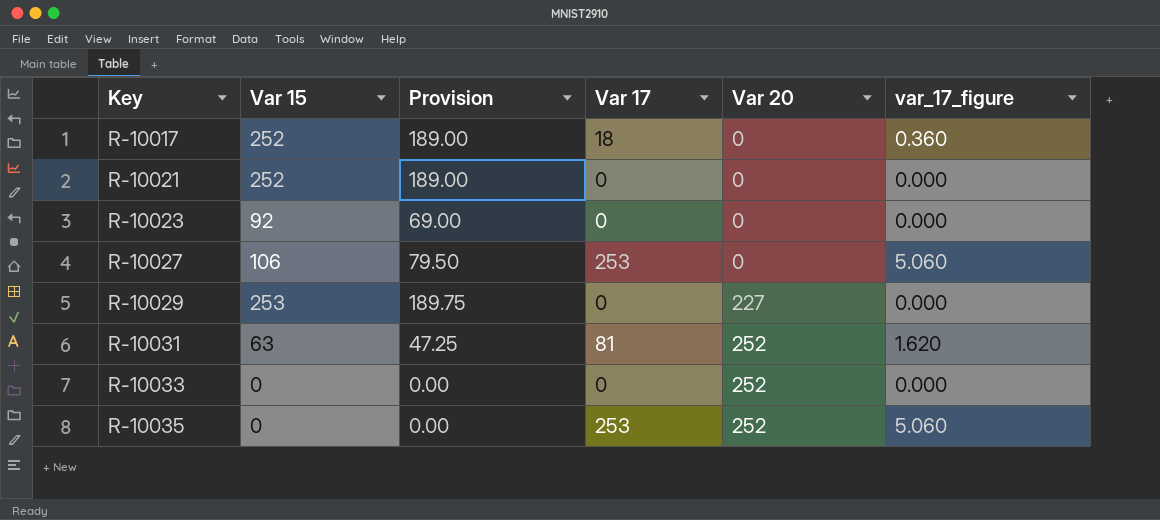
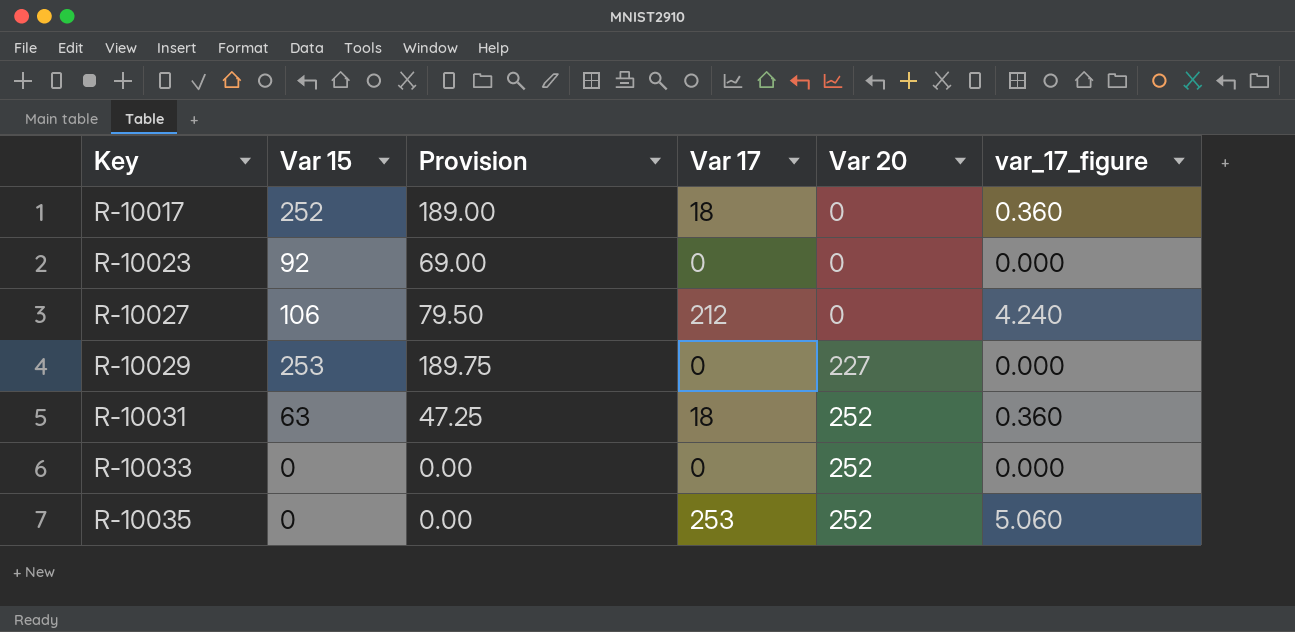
row R-10021: 252 | 189.00 | 0 | 0 | 0.000 -> none
R-10027 | Var 17: 253 -> 212
R-10027 | var_17_figure: 5.060 -> 4.240
R-10031 | Var 17: 81 -> 18
R-10031 | var_17_figure: 1.620 -> 0.360

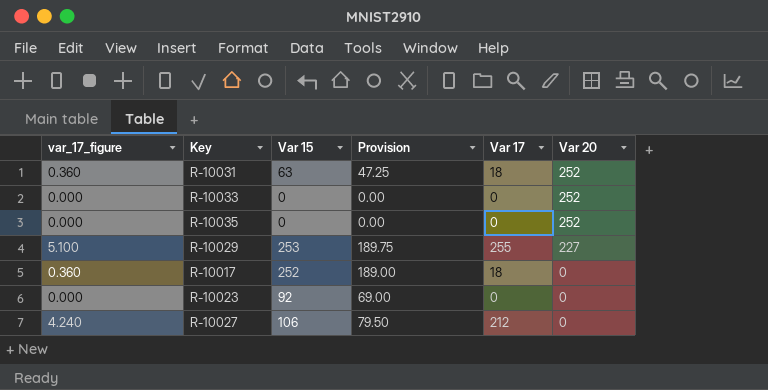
row order: Key ascending -> Var 20 descending
column var_17_figure | position: 6 -> 1
R-10035 | var_17_figure: 5.060 -> 0.000
R-10035 | Var 17: 253 -> 0
R-10029 | var_17_figure: 0.000 -> 5.100
R-10029 | Var 17: 0 -> 255

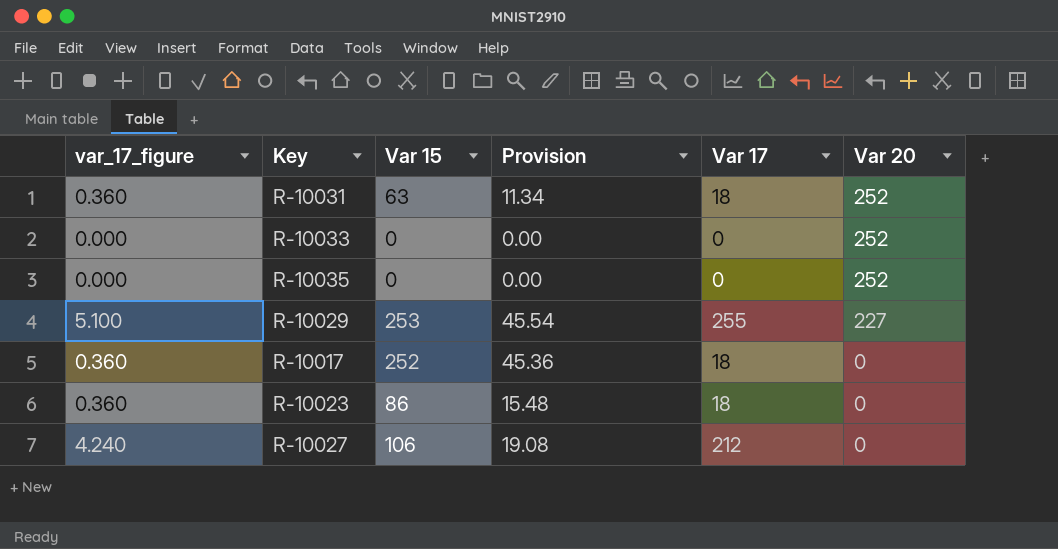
column Provision | formula: [Var 15] * 0.75 -> [Var 15] * 0.18
R-10023 | var_17_figure: 0.000 -> 0.360
R-10023 | Var 15: 92 -> 86
R-10023 | Var 17: 0 -> 18

